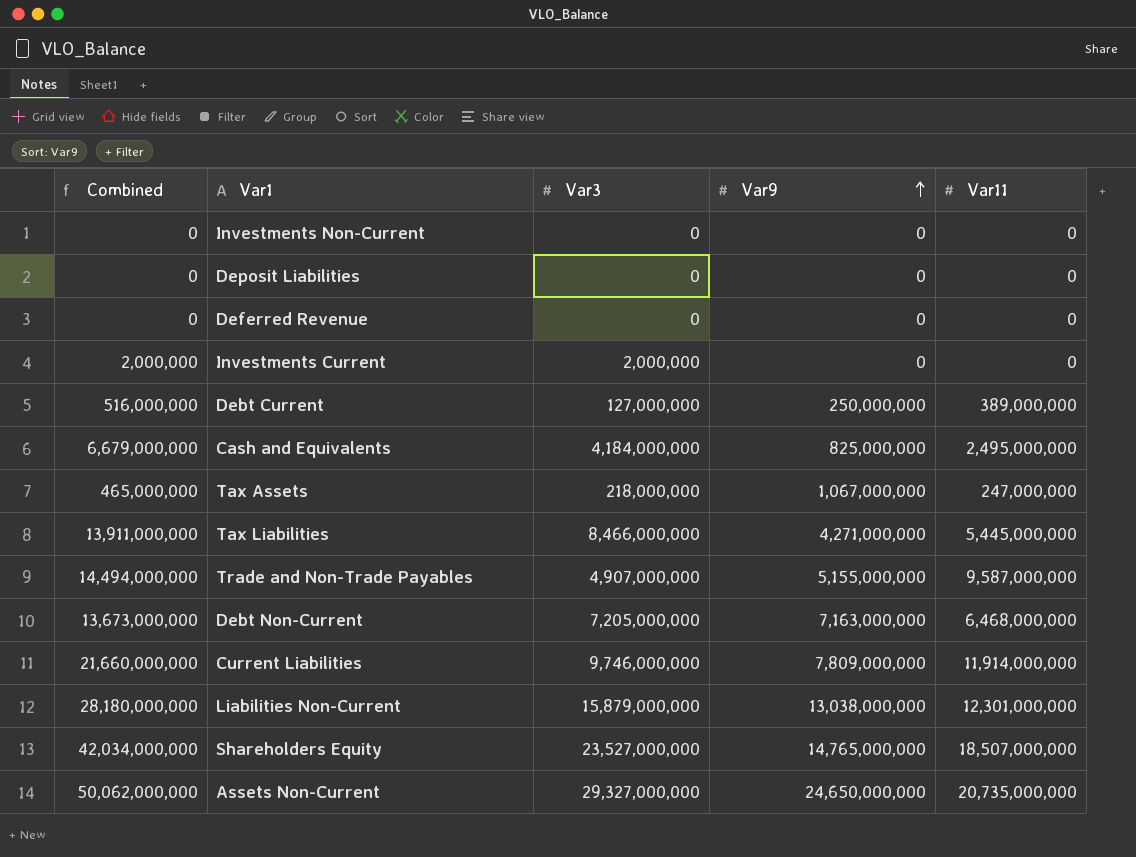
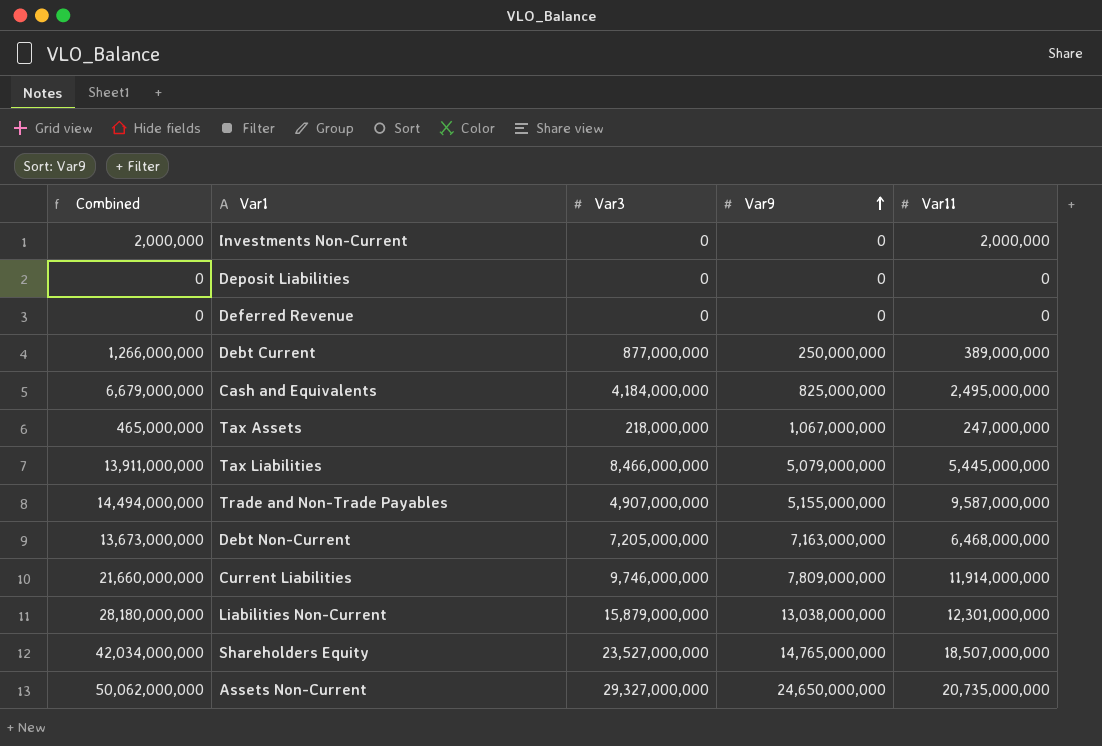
row Investments Current: 2,000,000 | 2,000,000 | 0 | 0 -> none
Investments Non-Current | Combined: 0 -> 2,000,000
Investments Non-Current | Var11: 0 -> 2,000,000
Debt Current | Combined: 516,000,000 -> 1,266,000,000
Debt Current | Var3: 127,000,000 -> 877,000,000
Tax Liabilities | Var9: 4,271,000,000 -> 5,079,000,000

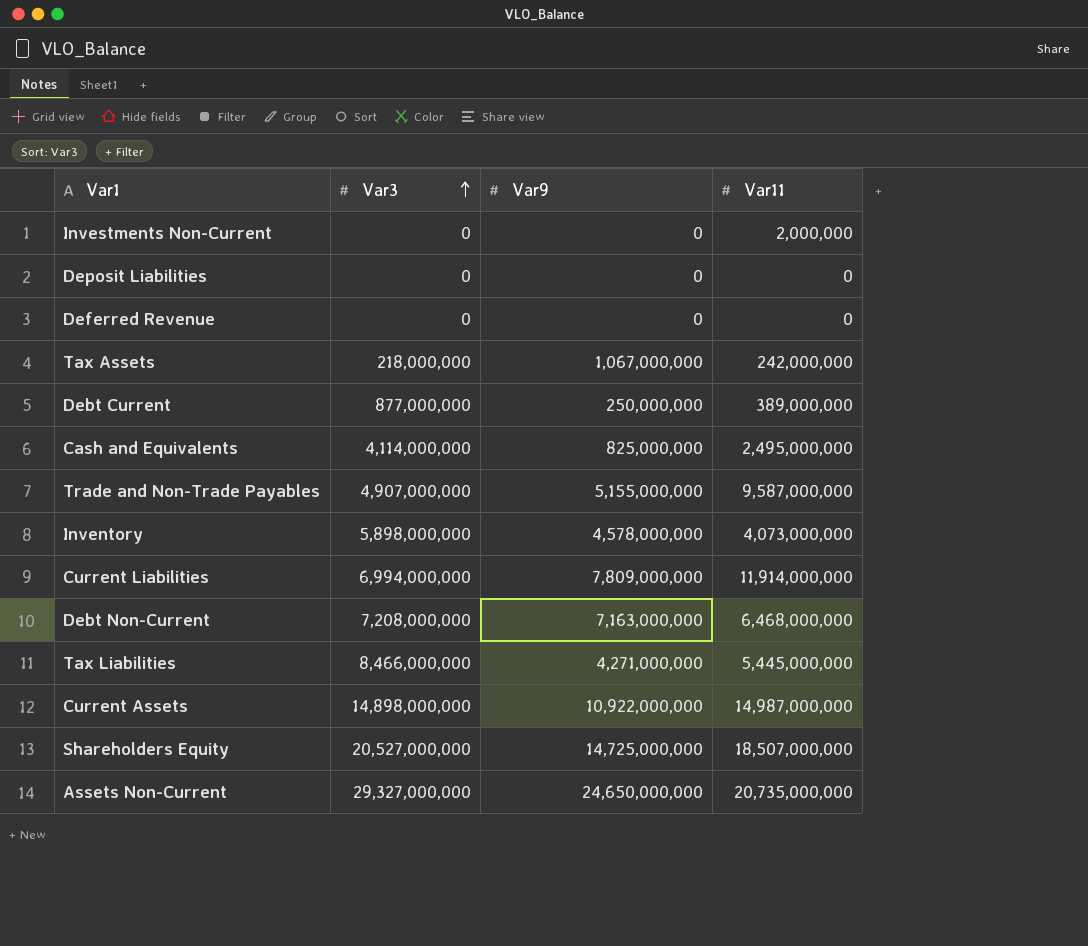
row order: Var9 ascending -> Var3 ascending
column Combined | formula: [Var3] + [Var11] -> none
row Liabilities Non-Current: 28,180,000,000 | 15,879,000,000 | 13,038,000,000 | 12,301,000,000 -> none
Tax Assets | Var11: 247,000,000 -> 242,000,000
Cash and Equivalents | Var3: 4,184,000,000 -> 4,114,000,000
row Inventory: none -> 5,898,000,000 | 4,578,000,000 | 4,073,000,000
Current Liabilities | Var3: 9,746,000,000 -> 6,994,000,000
Debt Non-Current | Var3: 7,205,000,000 -> 7,208,000,000
Tax Liabilities | Var9: 5,079,000,000 -> 4,271,000,000
row Current Assets: none -> 14,898,000,000 | 10,922,000,000 | 14,987,000,000
Shareholders Equity | Var3: 23,527,000,000 -> 20,527,000,000
Shareholders Equity | Var9: 14,765,000,000 -> 14,725,000,000

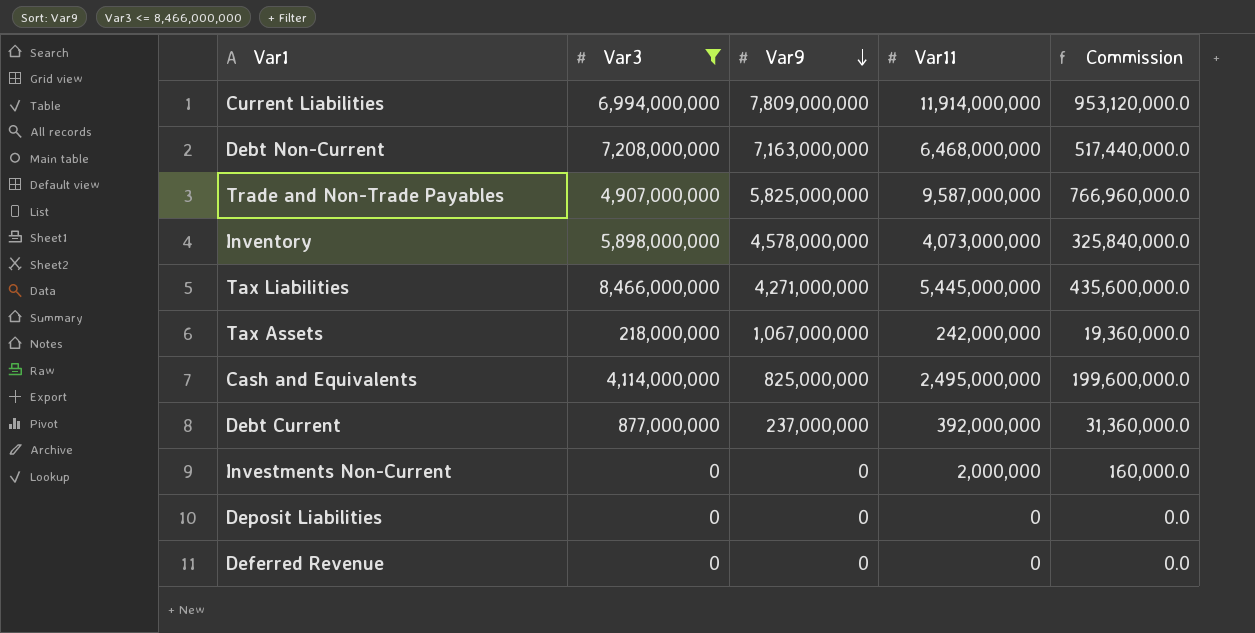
filter: none -> Var3 <= 8,466,000,000
row order: Var3 ascending -> Var9 descending
column Commission | formula: none -> [Var11] * 0.08
Trade and Non-Trade Payables | Var9: 5,155,000,000 -> 5,825,000,000
Debt Current | Var9: 250,000,000 -> 237,000,000
Debt Current | Var11: 389,000,000 -> 392,000,000

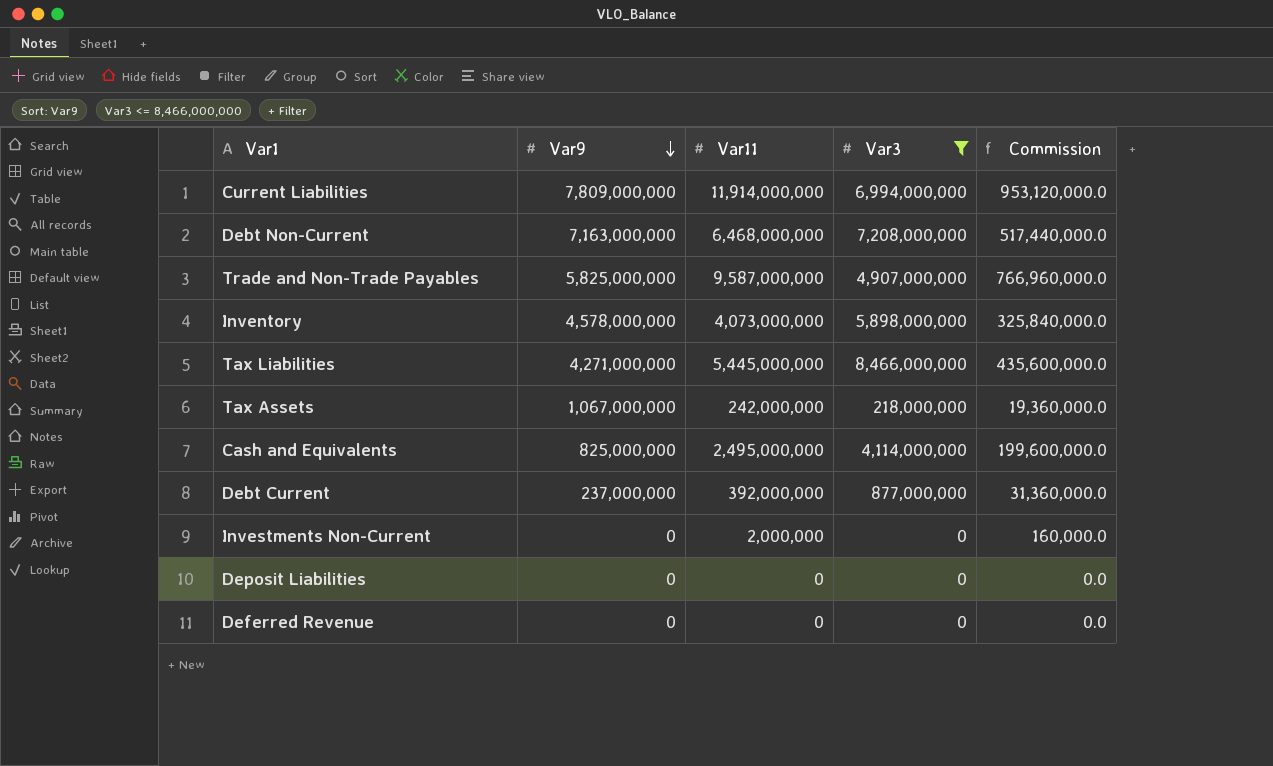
column Var3 | position: 2 -> 4

